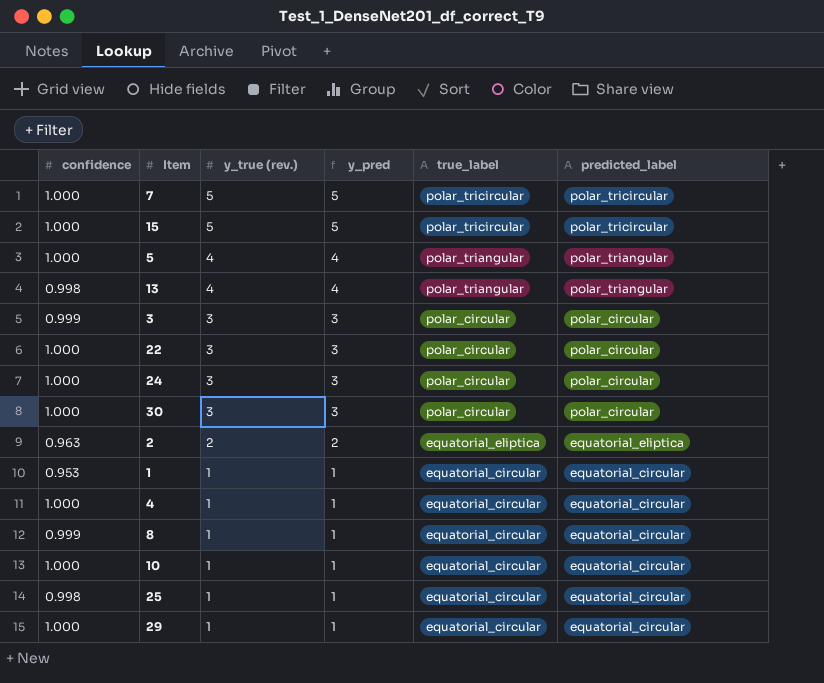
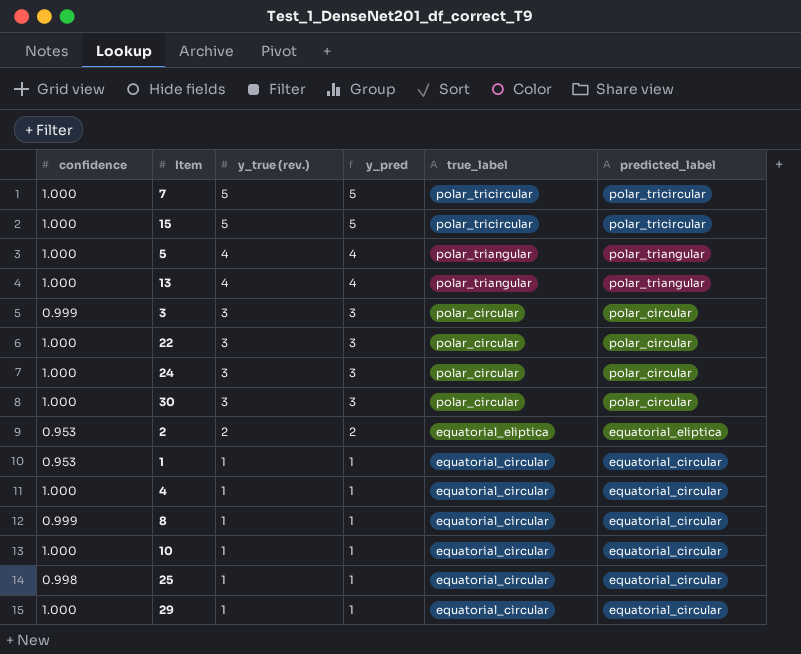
13 | confidence: 0.998 -> 1.000
2 | confidence: 0.963 -> 0.953

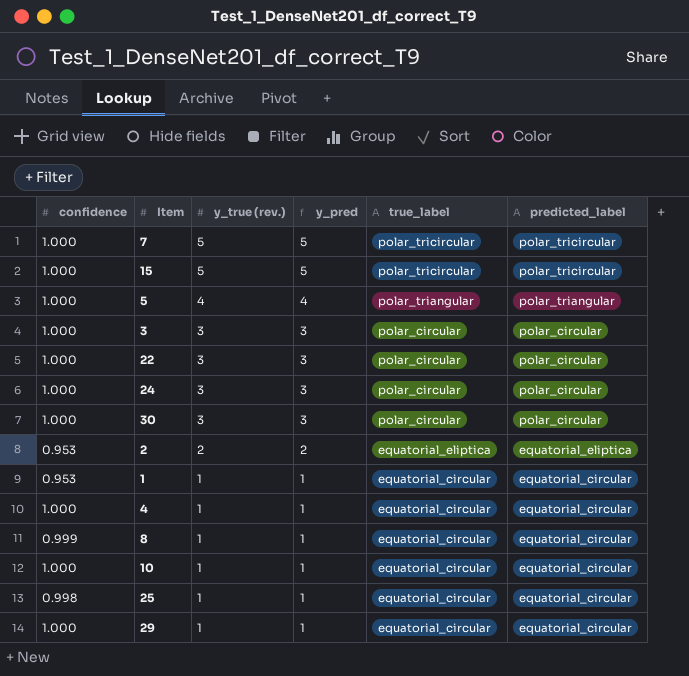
row 13: 1.000 | 4 | 4 | polar_triangular | polar_triangular -> none
3 | confidence: 0.999 -> 1.000

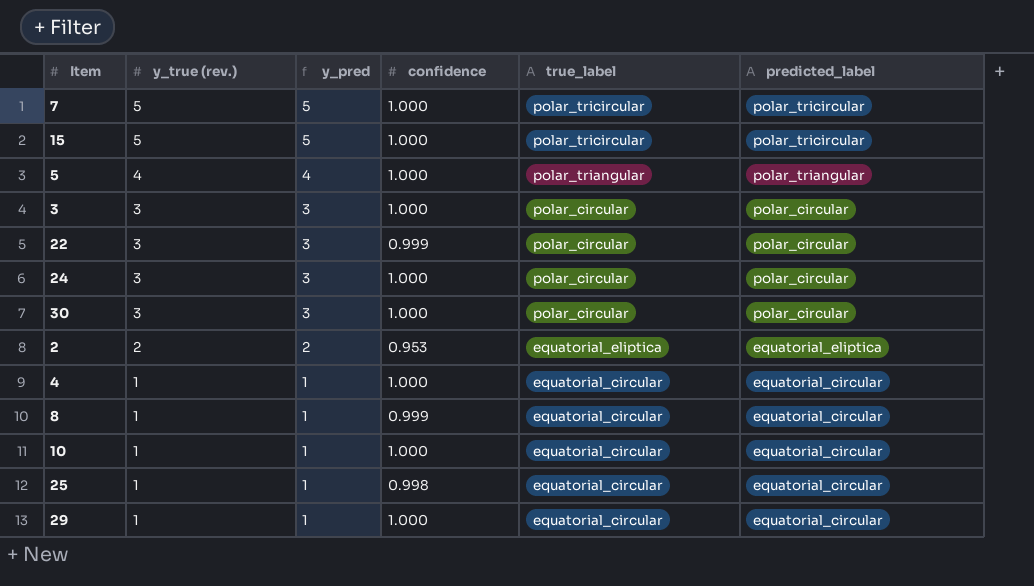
column confidence | position: 1 -> 4
row 1: 0.953 | 1 | 1 | equatorial_circular | equatorial_circular -> none
22 | confidence: 1.000 -> 0.999

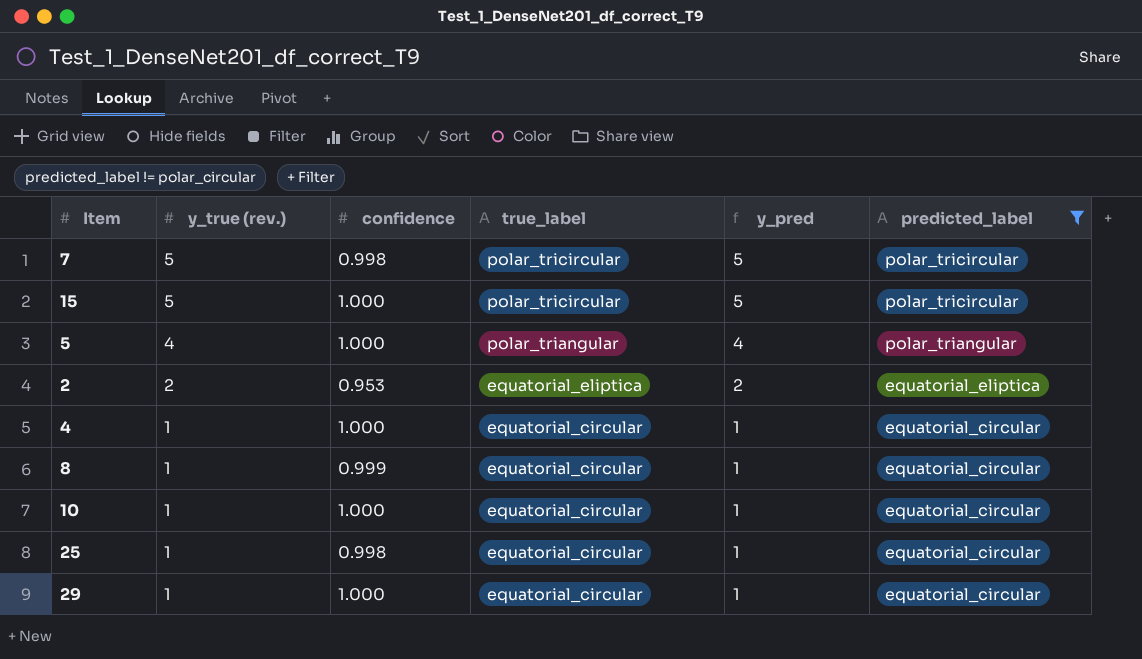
filter: none -> predicted_label != polar_circular
column y_pred | position: 3 -> 5
7 | confidence: 1.000 -> 0.998

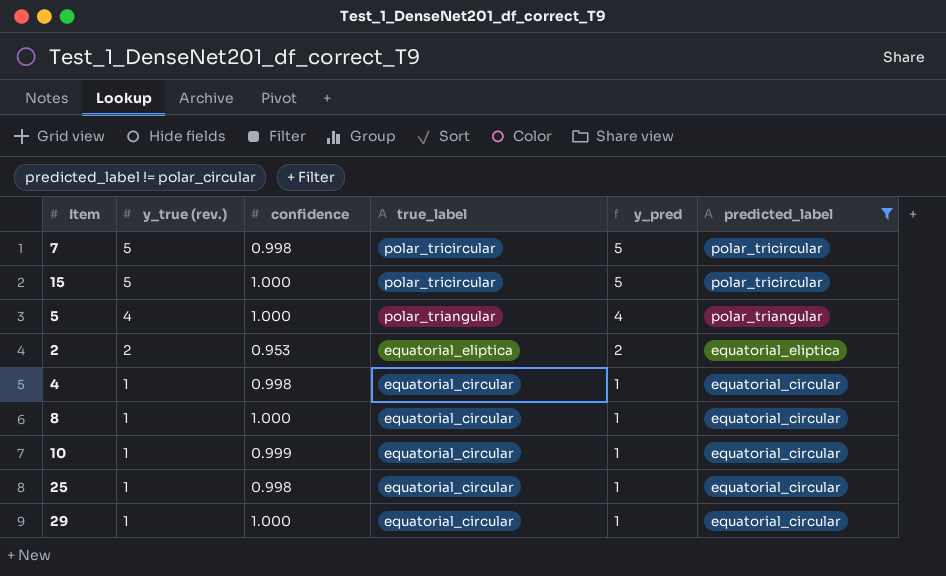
4 | confidence: 1.000 -> 0.998
8 | confidence: 0.999 -> 1.000
10 | confidence: 1.000 -> 0.999

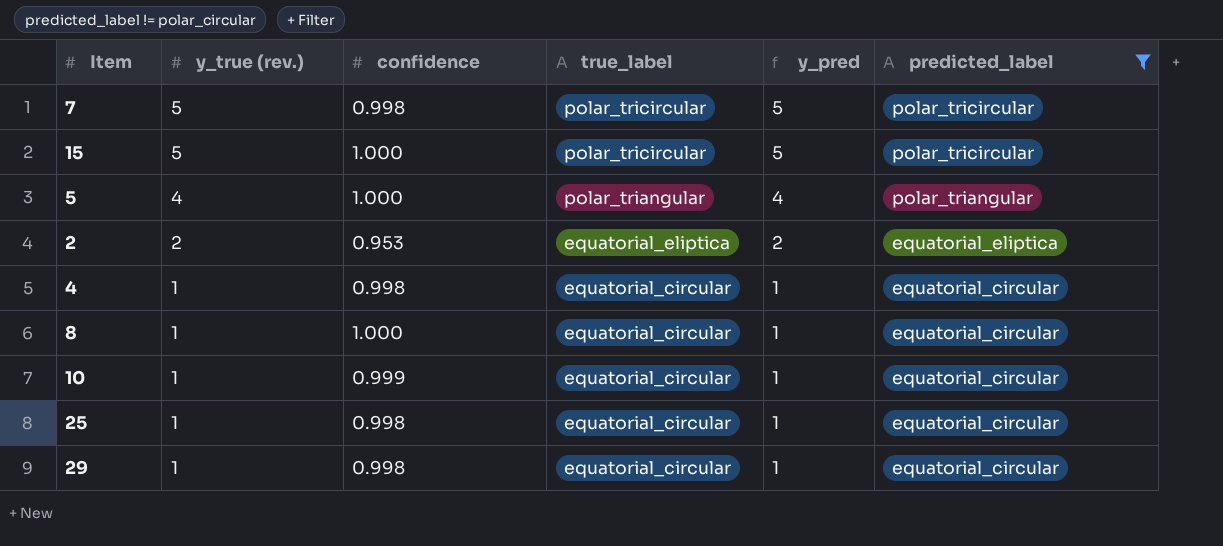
29 | confidence: 1.000 -> 0.998

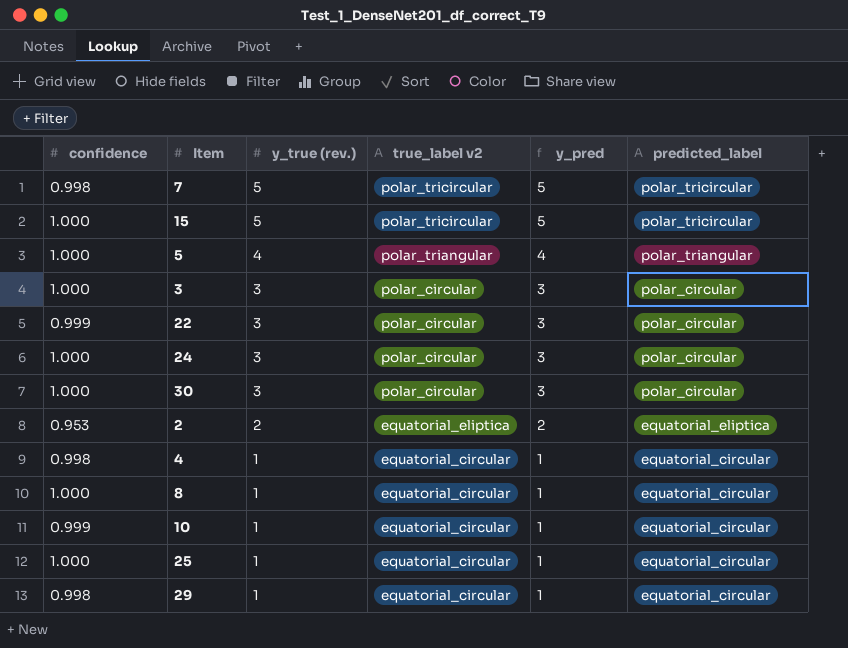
filter: predicted_label != polar_circular -> none
column confidence | position: 3 -> 1
column name: true_label -> true_label v2
25 | confidence: 0.998 -> 1.000

